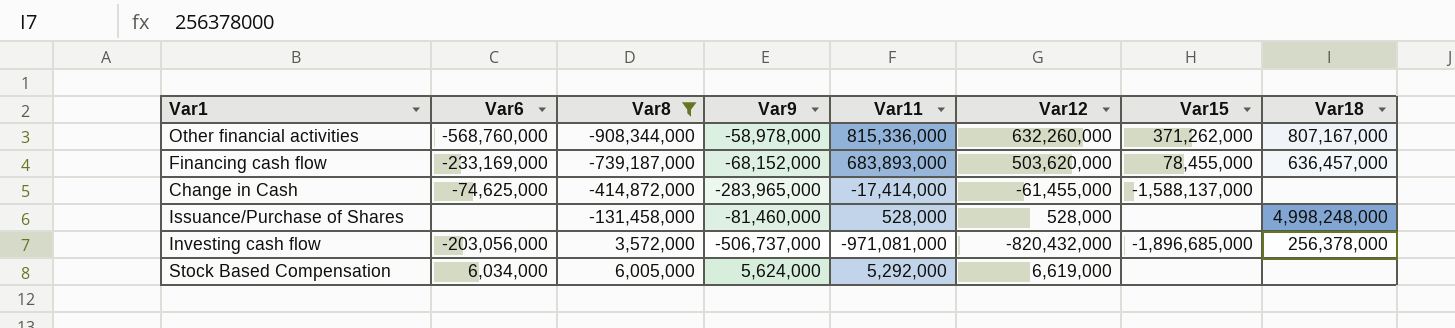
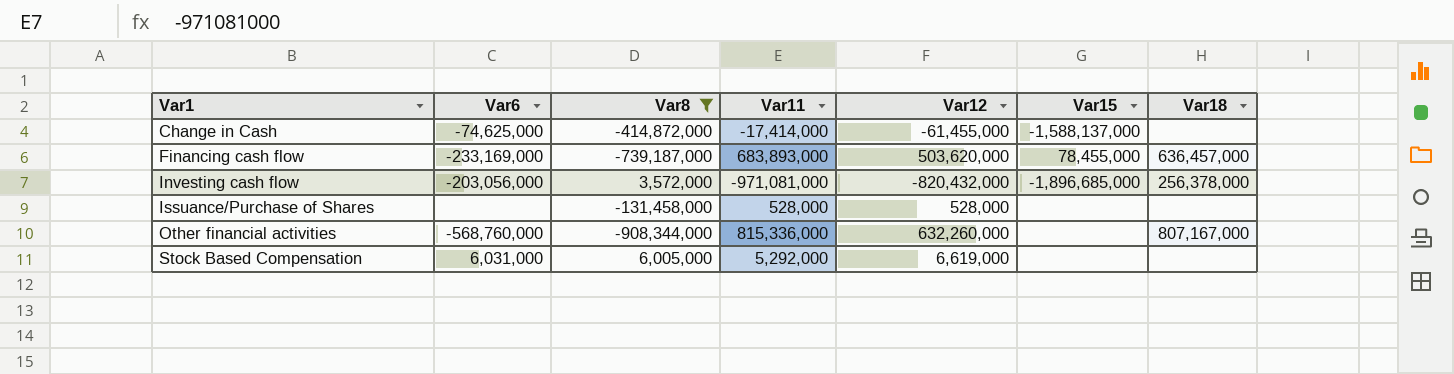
row order: Var8 ascending -> Var1 ascending
column Var9 | position: 4 -> none
Issuance/Purchase of Shares | Var18: 4,998,248,000 -> none
Other financial activities | Var15: 371,262,000 -> none
Stock Based Compensation | Var6: 6,034,000 -> 6,031,000

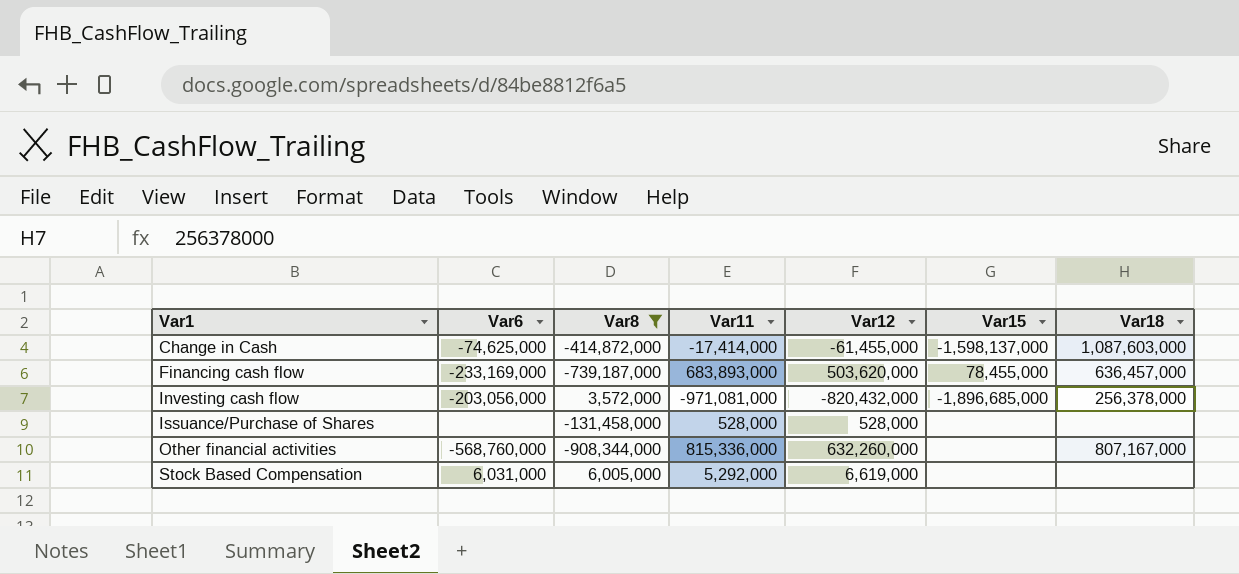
Change in Cash | Var15: -1,588,137,000 -> -1,598,137,000
Change in Cash | Var18: none -> 1,087,603,000

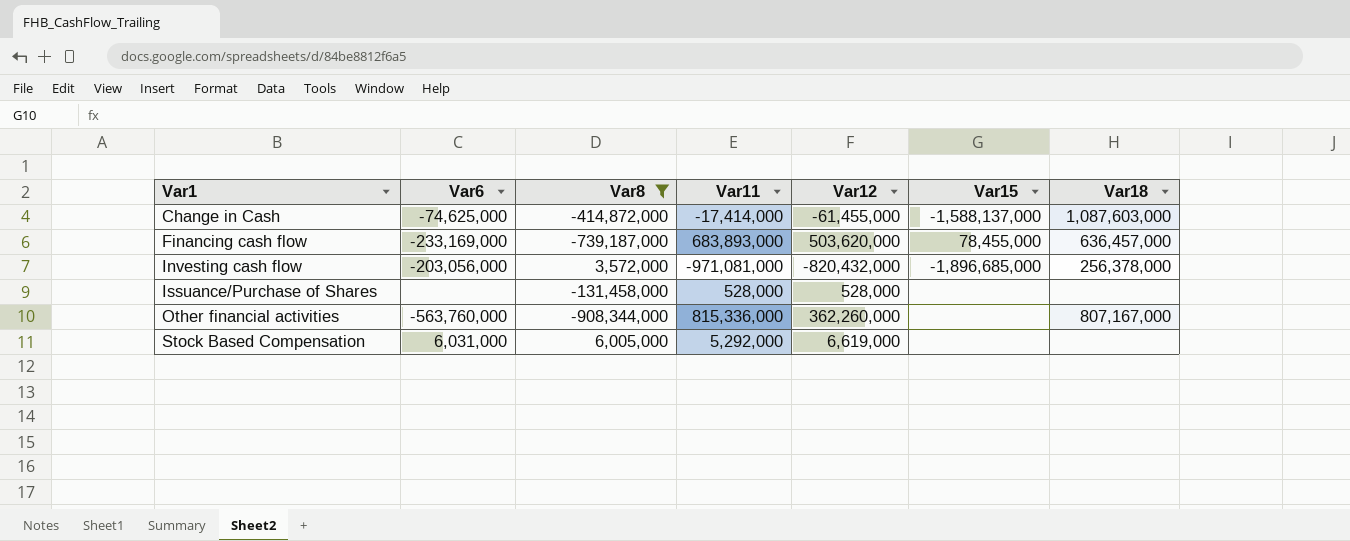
Change in Cash | Var15: -1,598,137,000 -> -1,588,137,000
Other financial activities | Var6: -568,760,000 -> -563,760,000
Other financial activities | Var12: 632,260,000 -> 362,260,000

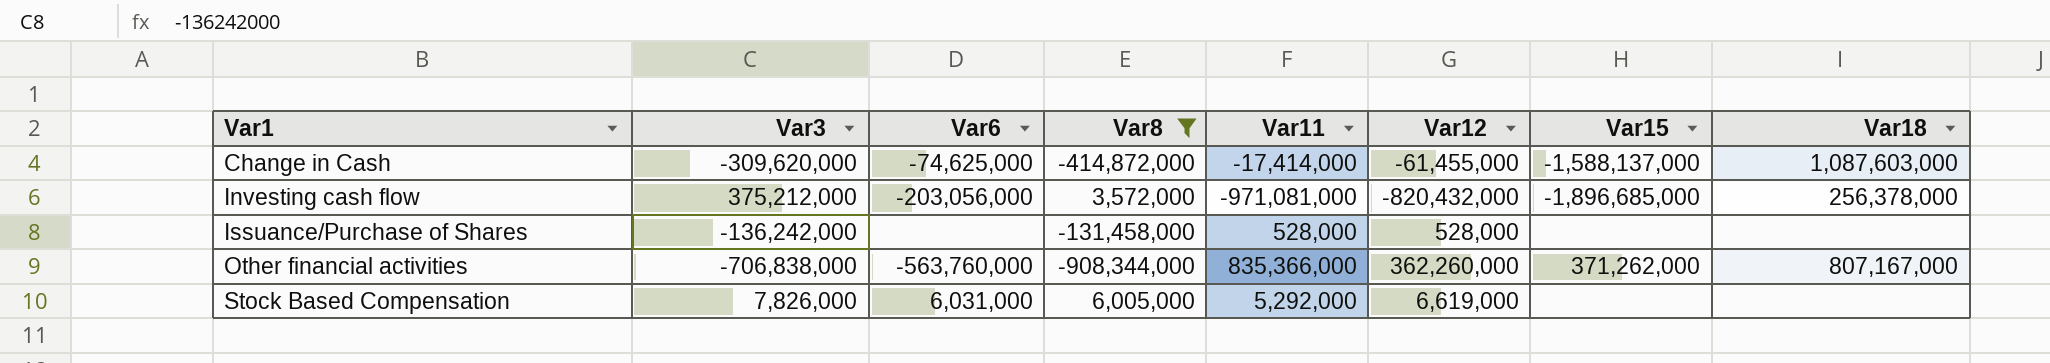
column Var3 | position: none -> 2
row Financing cash flow: -233,169,000 | -739,187,000 | 683,893,000 | 503,620,000 | 78,455,000 | 636,457,000 -> none
Other financial activities | Var11: 815,336,000 -> 835,366,000
Other financial activities | Var15: none -> 371,262,000

